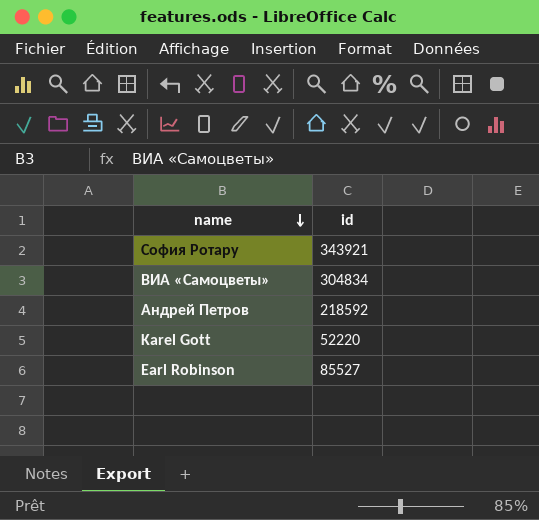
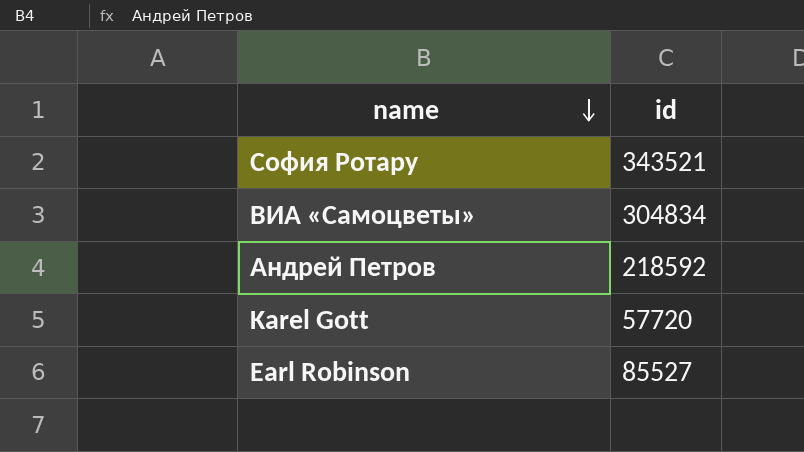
София Ротару | id: 343921 -> 343521
Karel Gott | id: 52220 -> 57720

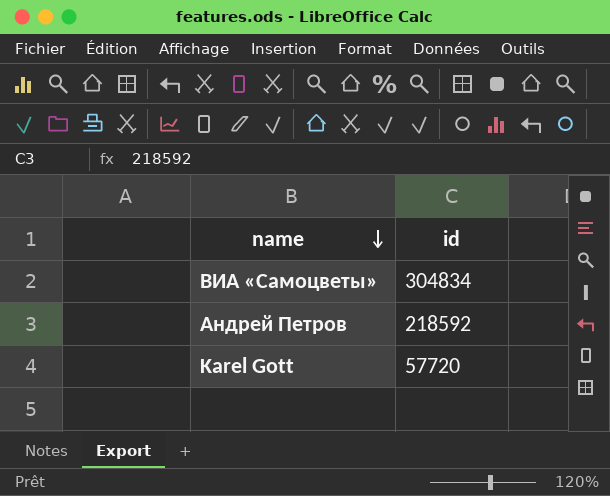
row София Ротару: 343521 -> none
row Earl Robinson: 85527 -> none

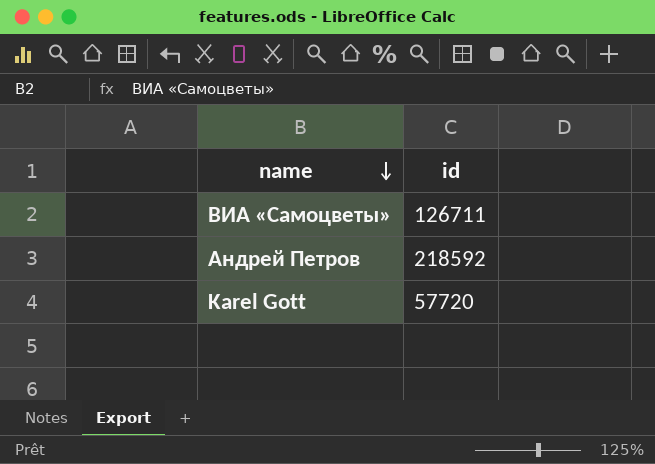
ВИА «Самоцветы» | id: 304834 -> 126711

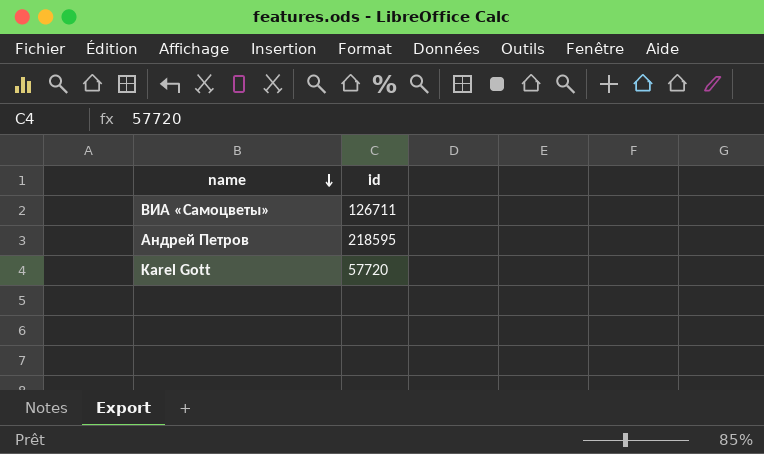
Андрей Петров | id: 218592 -> 218595

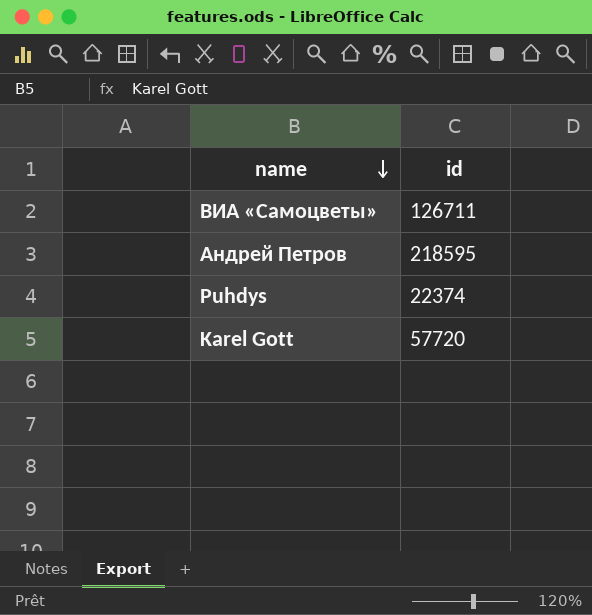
row Puhdys: none -> 22374

